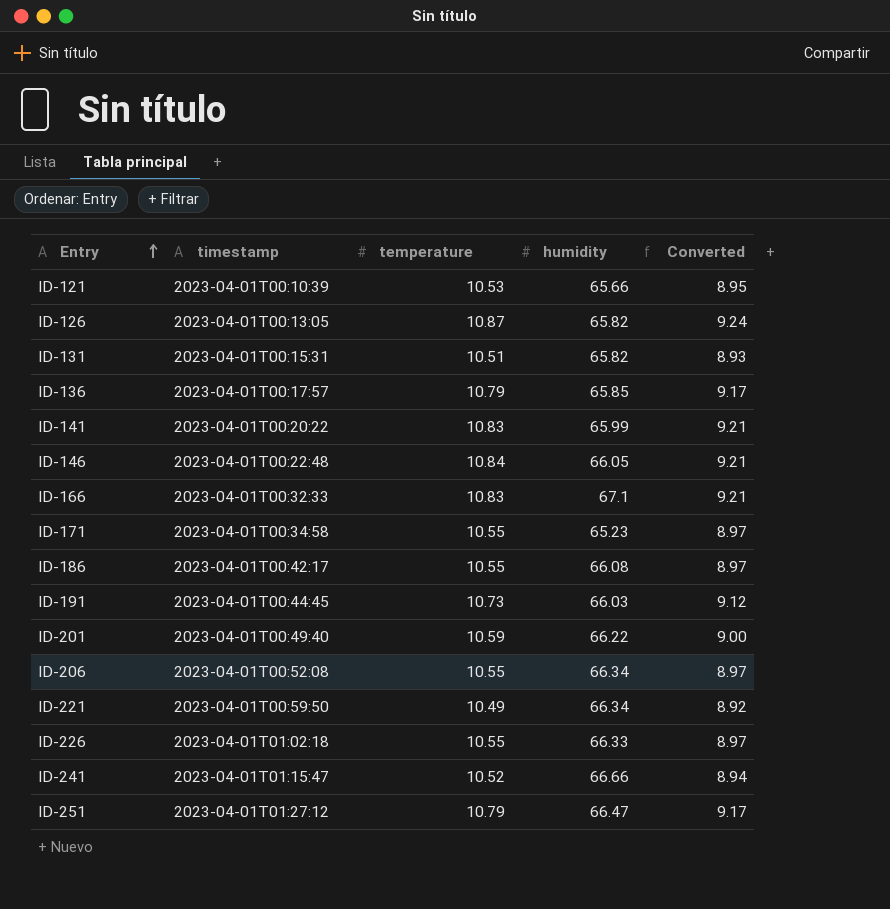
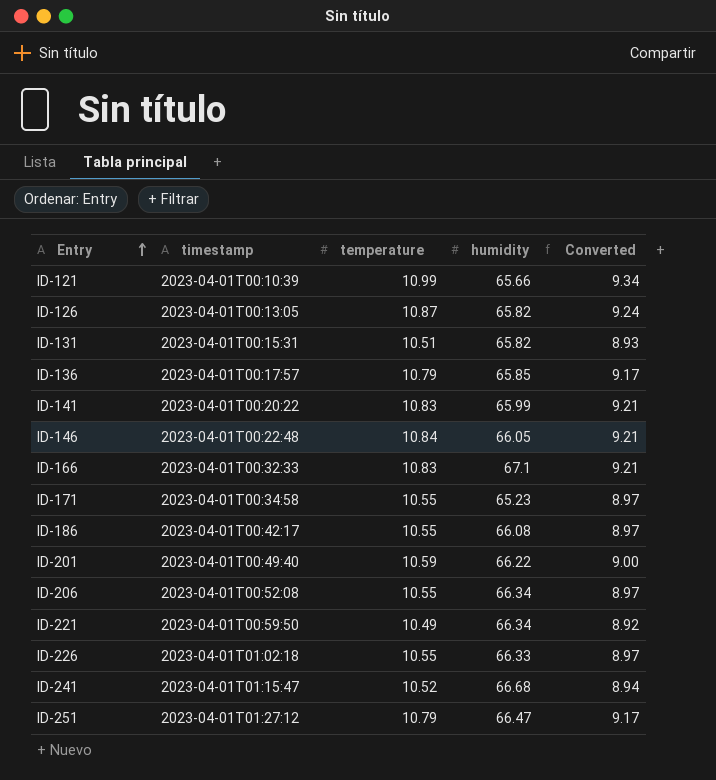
row ID-191: 2023-04-01T00:44:45 | 10.73 | 66.03 | 9.12 -> none
ID-121 | temperature: 10.53 -> 10.99
ID-121 | Converted: 8.95 -> 9.34
ID-241 | humidity: 66.66 -> 66.68

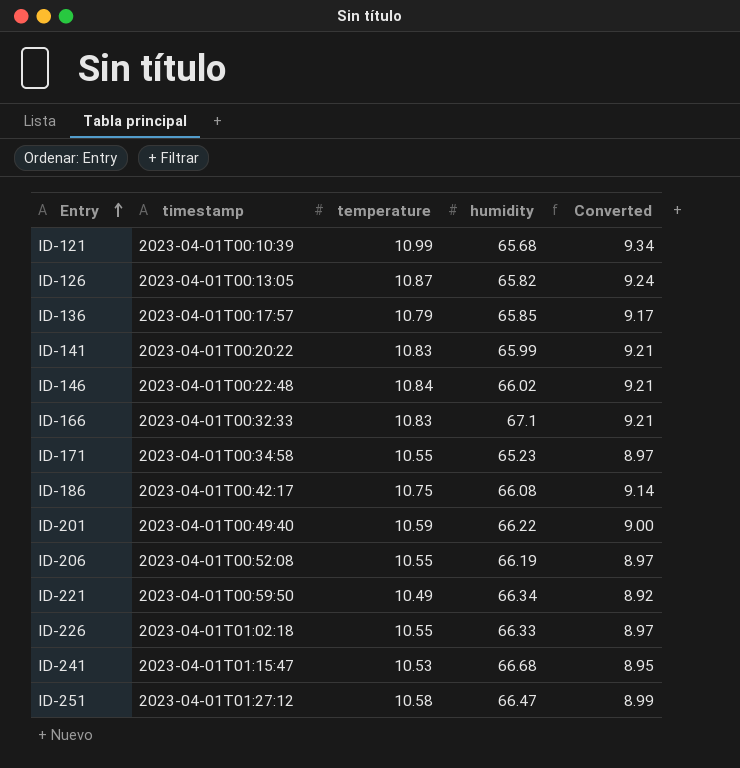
row ID-131: 2023-04-01T00:15:31 | 10.51 | 65.82 | 8.93 -> none
ID-121 | humidity: 65.66 -> 65.68
ID-146 | humidity: 66.05 -> 66.02
ID-186 | temperature: 10.55 -> 10.75
ID-186 | Converted: 8.97 -> 9.14
ID-206 | humidity: 66.34 -> 66.19
ID-241 | temperature: 10.52 -> 10.53
ID-241 | Converted: 8.94 -> 8.95
ID-251 | temperature: 10.79 -> 10.58
ID-251 | Converted: 9.17 -> 8.99

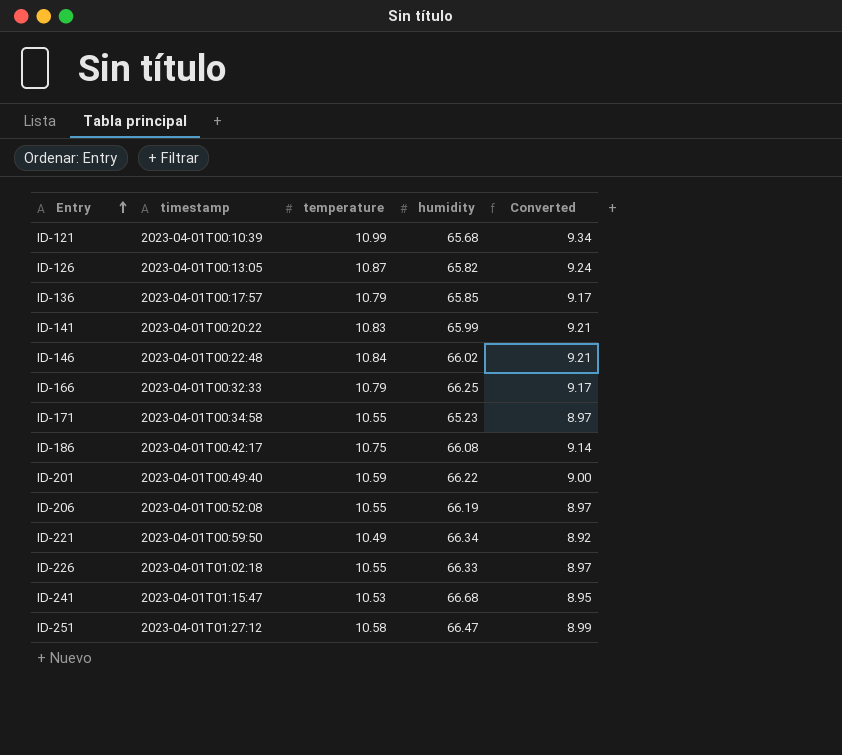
ID-166 | temperature: 10.83 -> 10.79
ID-166 | humidity: 67.1 -> 66.25
ID-166 | Converted: 9.21 -> 9.17

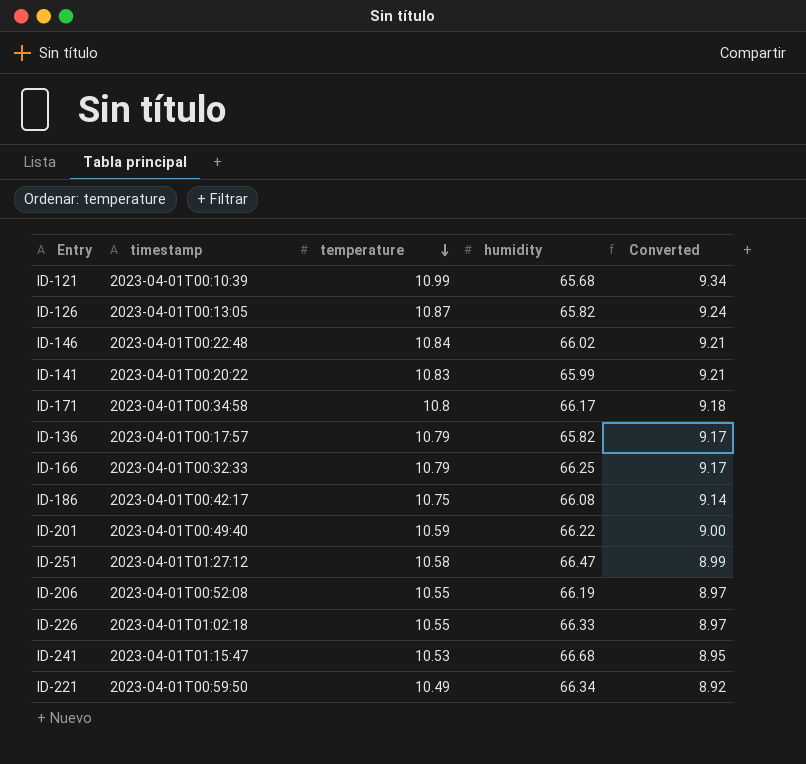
row order: Entry ascending -> temperature descending
ID-171 | temperature: 10.55 -> 10.8
ID-171 | humidity: 65.23 -> 66.17
ID-171 | Converted: 8.97 -> 9.18
ID-136 | humidity: 65.85 -> 65.82

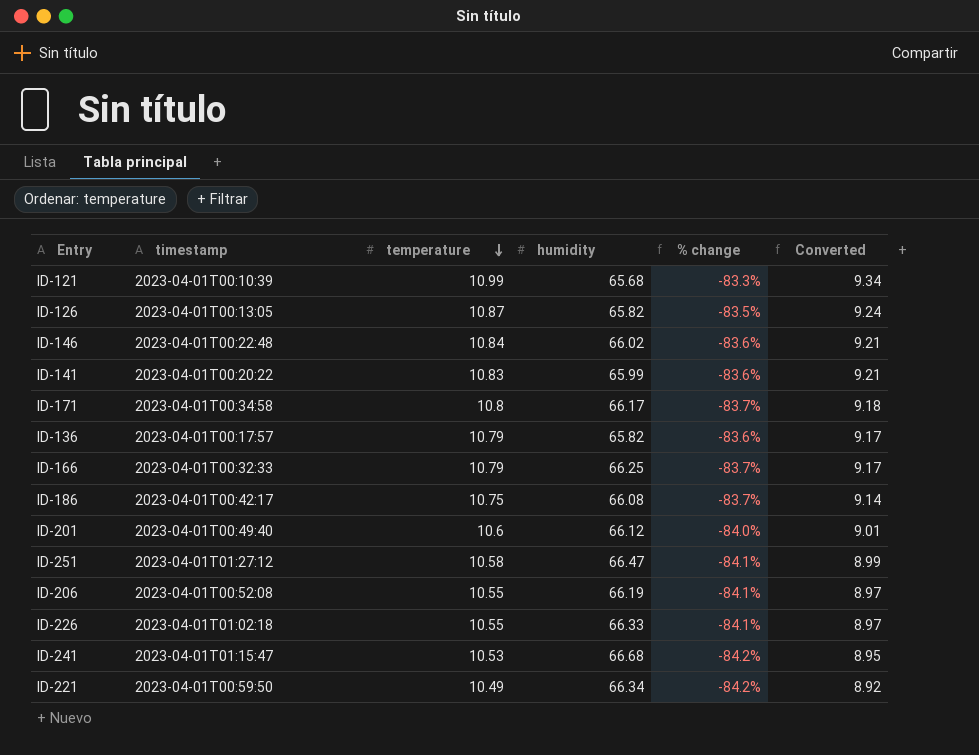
column % change | formula: none -> ([temperature] - [humidity]) / [humidity]
ID-201 | temperature: 10.59 -> 10.6
ID-201 | humidity: 66.22 -> 66.12
ID-201 | Converted: 9.00 -> 9.01

